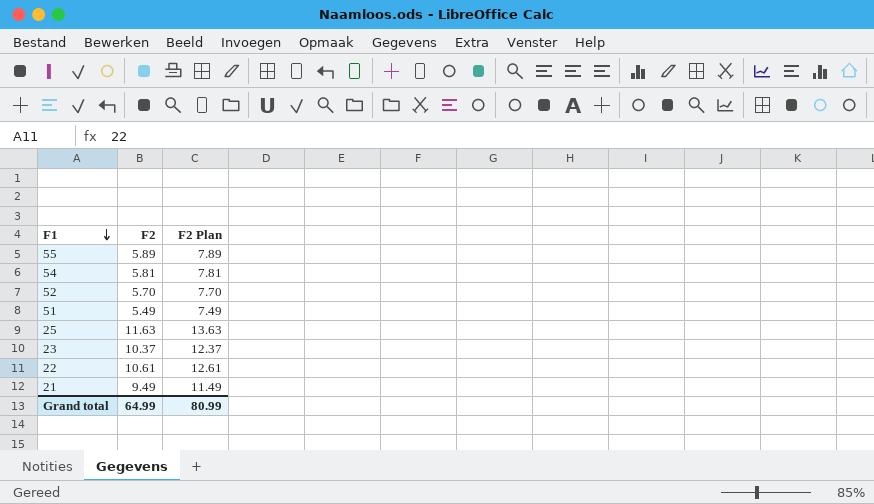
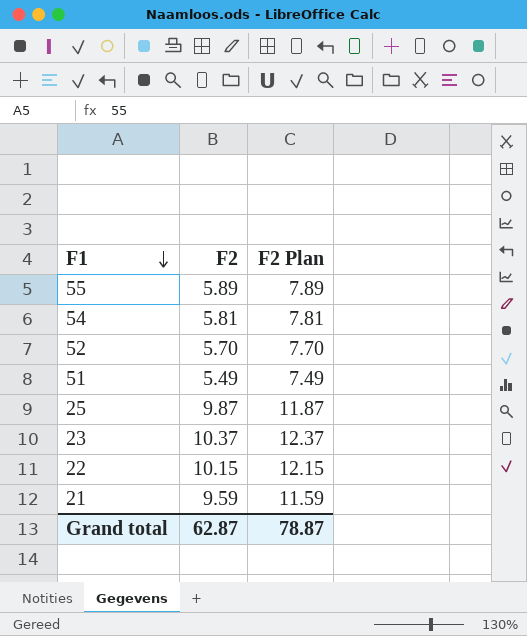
25 | F2: 11.63 -> 9.87
25 | F2 Plan: 13.63 -> 11.87
22 | F2: 10.61 -> 10.15
22 | F2 Plan: 12.61 -> 12.15
21 | F2: 9.49 -> 9.59
21 | F2 Plan: 11.49 -> 11.59
Grand total | F2: 64.99 -> 62.87
Grand total | F2 Plan: 80.99 -> 78.87

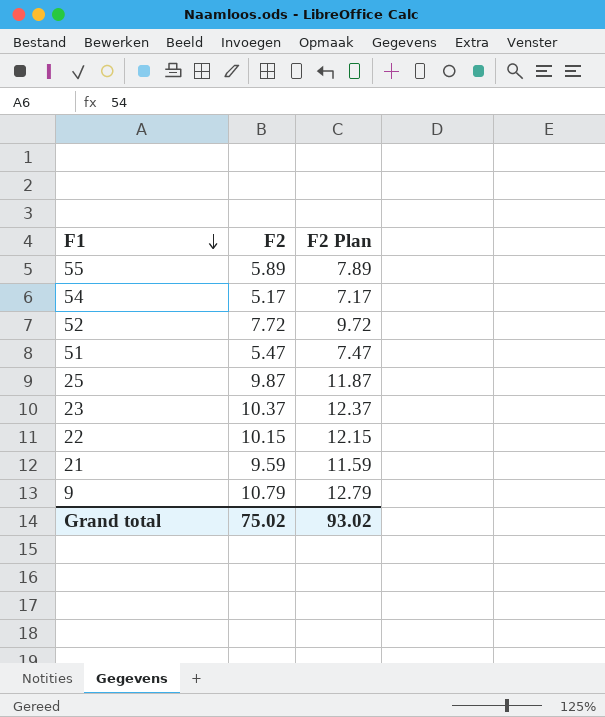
54 | F2: 5.81 -> 5.17
54 | F2 Plan: 7.81 -> 7.17
52 | F2: 5.70 -> 7.72
52 | F2 Plan: 7.70 -> 9.72
51 | F2: 5.49 -> 5.47
51 | F2 Plan: 7.49 -> 7.47
row 9: none -> 10.79 | 12.79
Grand total | F2: 62.87 -> 75.02
Grand total | F2 Plan: 78.87 -> 93.02

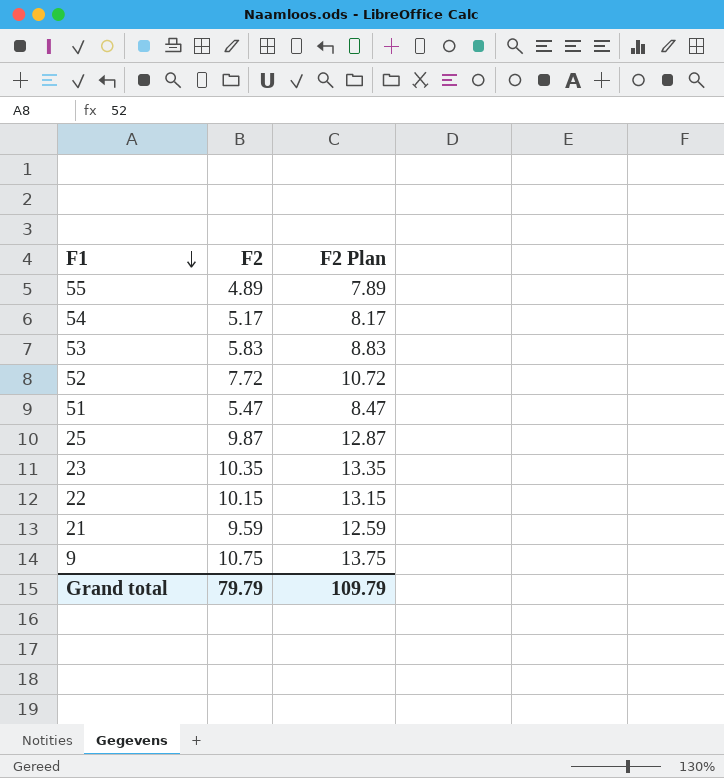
column F2 Plan | formula: [F2] + 2 -> [F2] + 3
55 | F2: 5.89 -> 4.89
row 53: none -> 5.83 | 8.83
23 | F2: 10.37 -> 10.35
9 | F2: 10.79 -> 10.75
Grand total | F2: 75.02 -> 79.79
Grand total | F2 Plan: 93.02 -> 109.79

